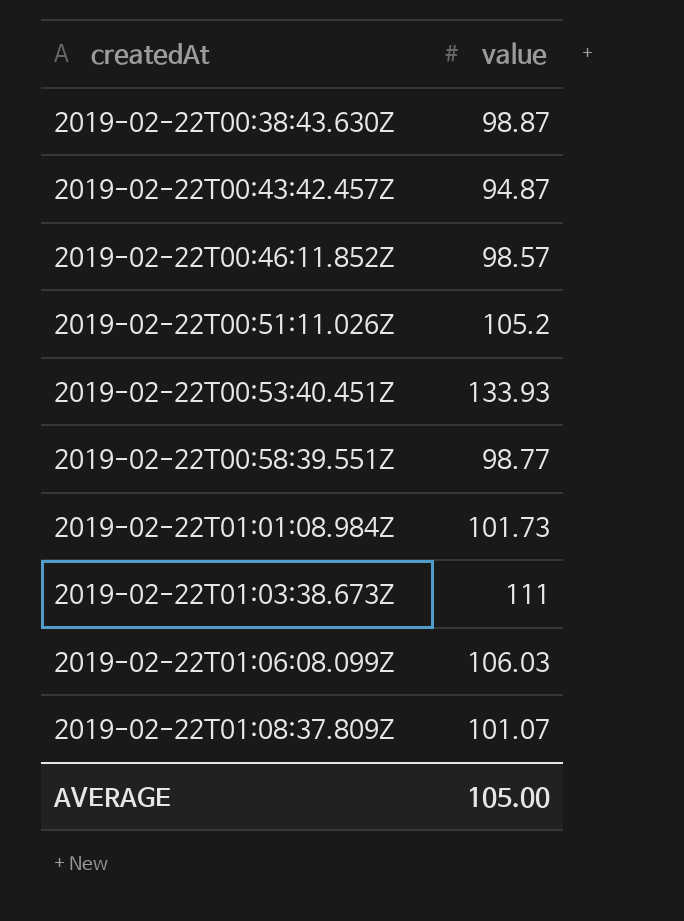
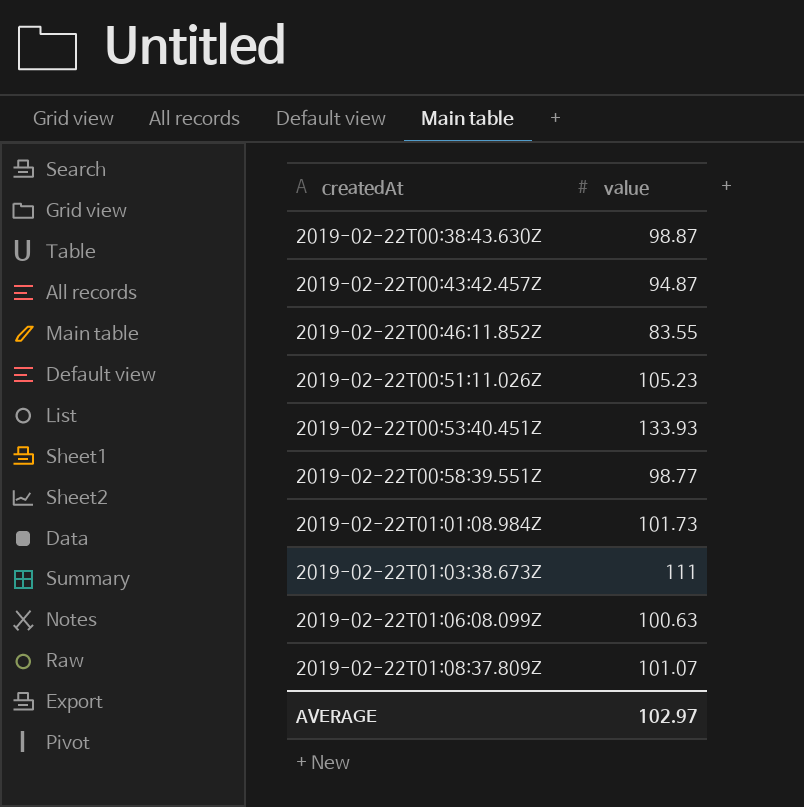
2019-02-22T00:46:11.852Z | value: 98.57 -> 83.55
2019-02-22T00:51:11.026Z | value: 105.2 -> 105.23
2019-02-22T01:06:08.099Z | value: 106.03 -> 100.63
AVERAGE | value: 105.00 -> 102.97

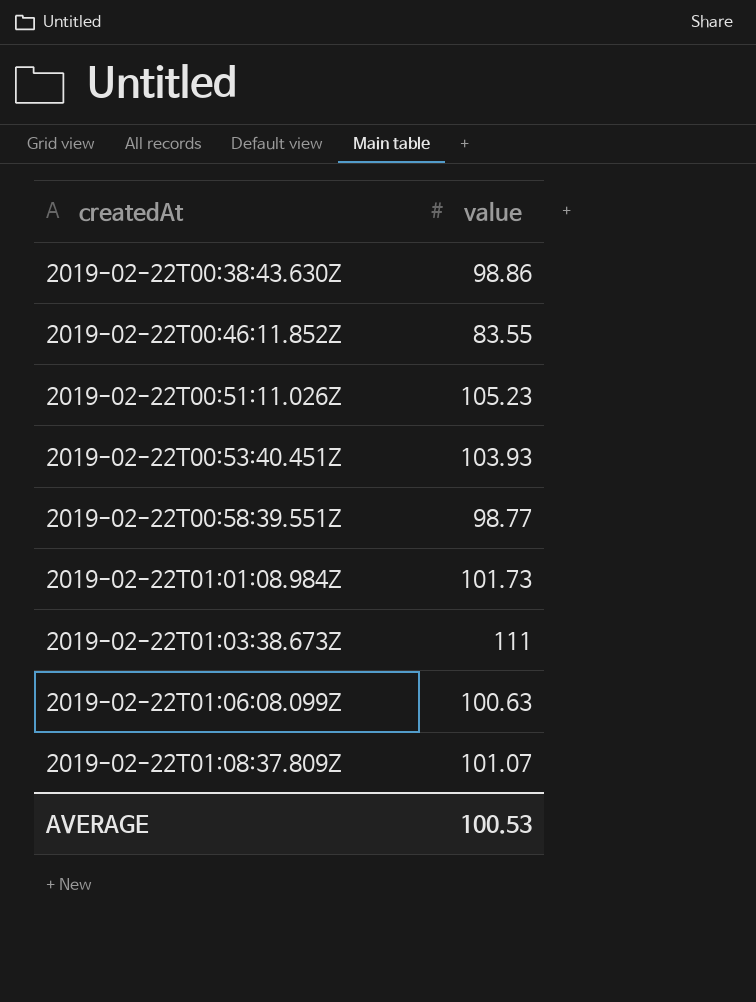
row 2019-02-22T00:43:42.457Z: 94.87 -> none
2019-02-22T00:38:43.630Z | value: 98.87 -> 98.86
2019-02-22T00:53:40.451Z | value: 133.93 -> 103.93
AVERAGE | value: 102.97 -> 100.53

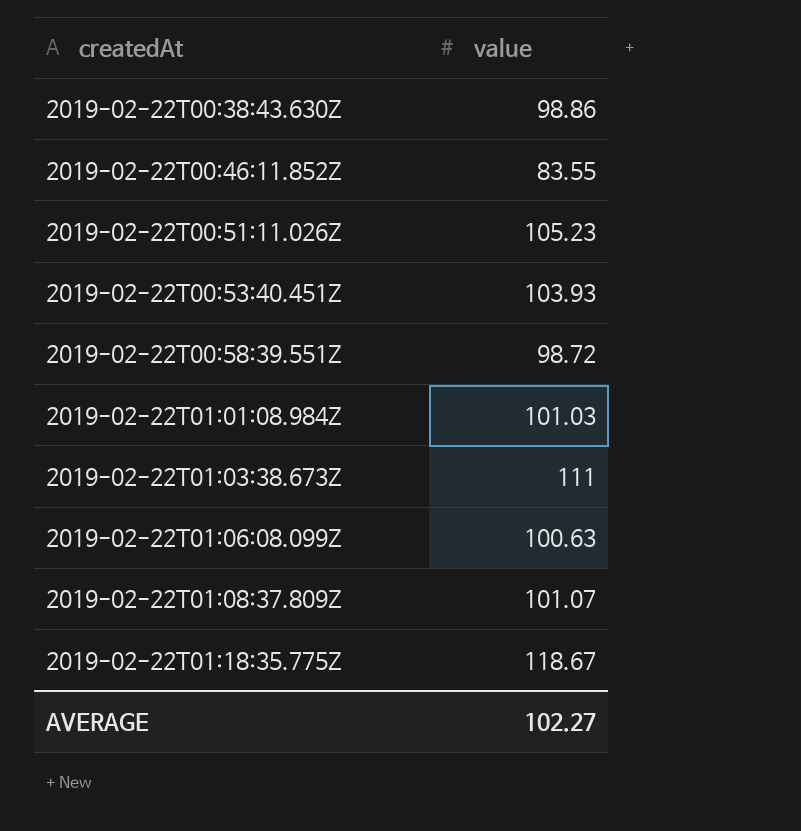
2019-02-22T00:58:39.551Z | value: 98.77 -> 98.72
2019-02-22T01:01:08.984Z | value: 101.73 -> 101.03
row 2019-02-22T01:18:35.775Z: none -> 118.67
AVERAGE | value: 100.53 -> 102.27

